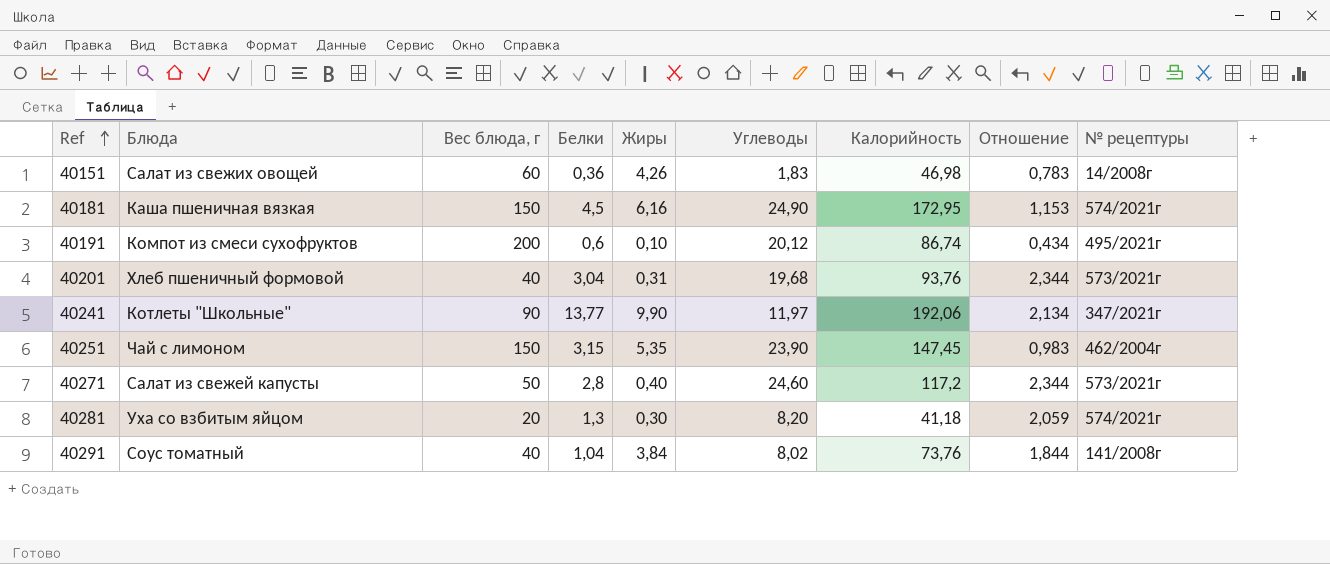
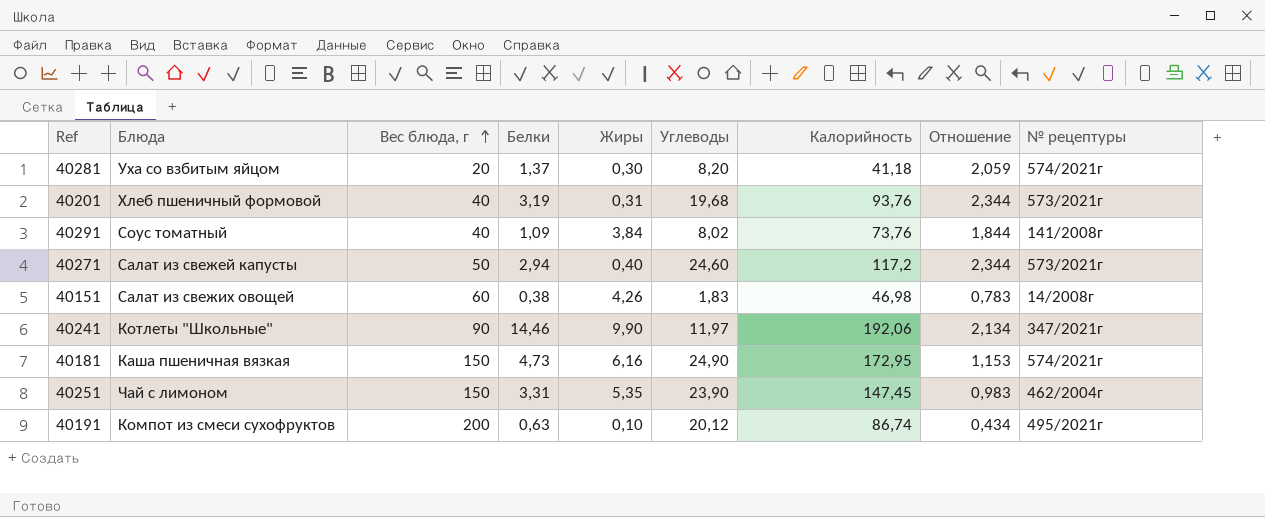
row order: Ref ascending -> Вес блюда, г ascending
40281 | Белки: 1,3 -> 1,37
40201 | Белки: 3,04 -> 3,19
40291 | Белки: 1,04 -> 1,09
40271 | Белки: 2,8 -> 2,94
40151 | Белки: 0,36 -> 0,38
40241 | Белки: 13,77 -> 14,46
40181 | Белки: 4,5 -> 4,73
40251 | Белки: 3,15 -> 3,31
40191 | Белки: 0,6 -> 0,63

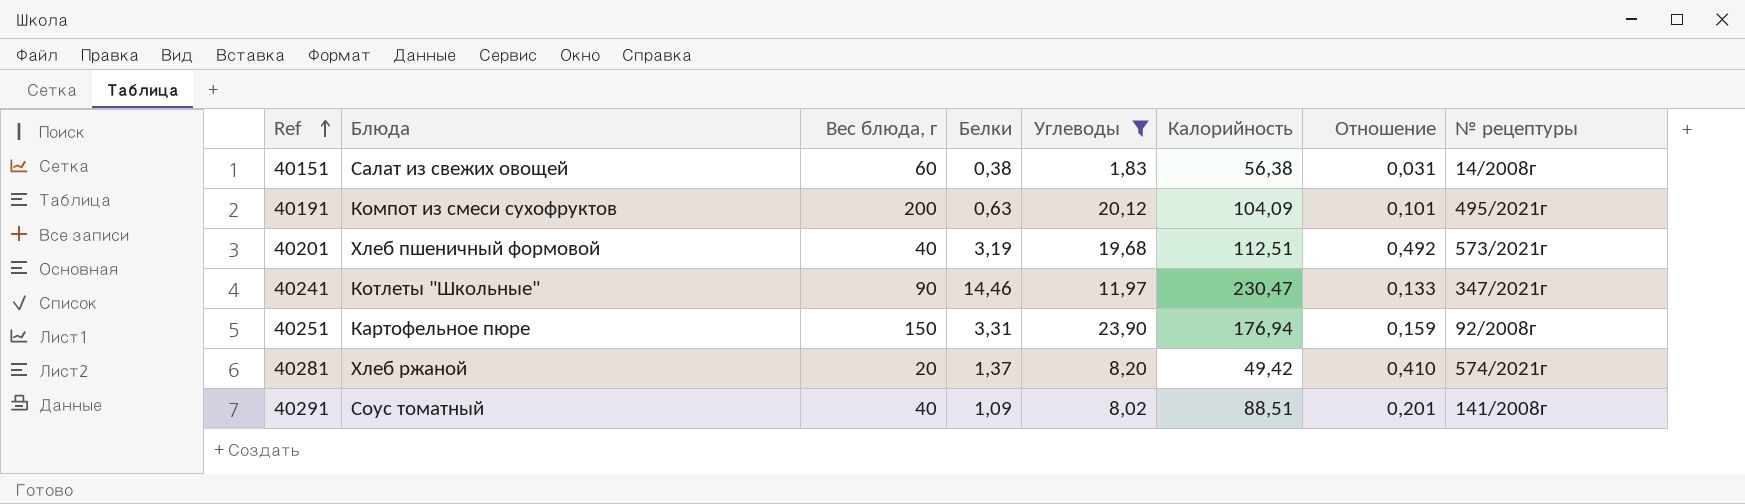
filter: none -> Углеводы <= 23,90
row order: Вес блюда, г ascending -> Ref ascending
column Жиры | position: 5 -> none
column Отношение | formula: [Калорийность] / [Вес блюда, г] -> [Углеводы] / [Вес блюда, г]
40151 | Калорийность: 46,98 -> 56,38
40191 | Калорийность: 86,74 -> 104,09
40201 | Калорийность: 93,76 -> 112,51
40241 | Калорийность: 192,06 -> 230,47
40251 | Блюда: Чай с лимоном -> Картофельное пюре
40251 | Калорийность: 147,45 -> 176,94
40251 | № рецептуры: 462/2004г -> 92/2008г
40281 | Блюда: Уха со взбитым яйцом -> Хлеб ржаной
40281 | Калорийность: 41,18 -> 49,42
40291 | Калорийность: 73,76 -> 88,51

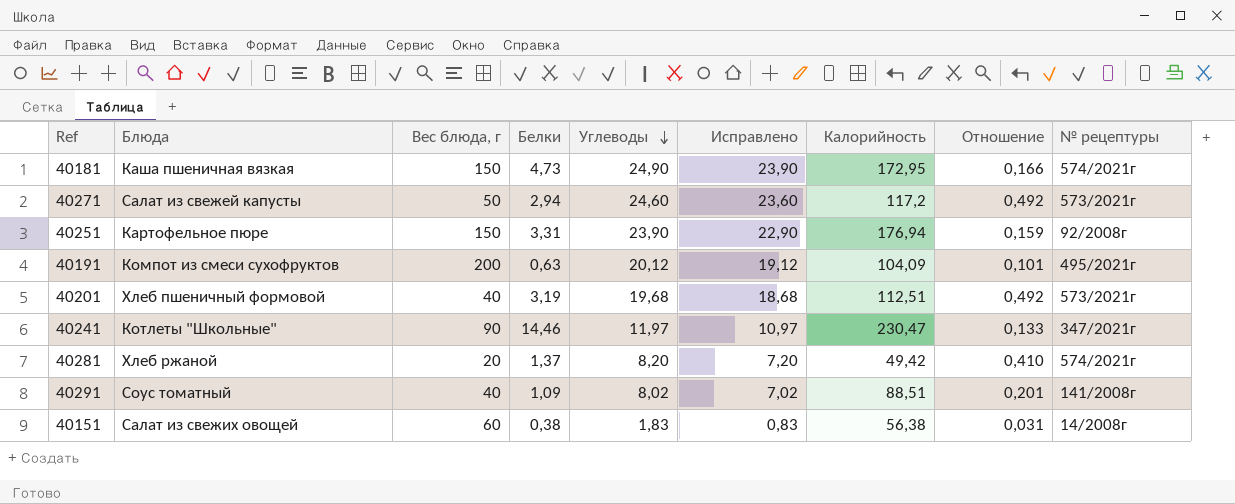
filter: Углеводы <= 23,90 -> none
row order: Ref ascending -> Углеводы descending
column Исправлено | formula: none -> [Углеводы] - 1

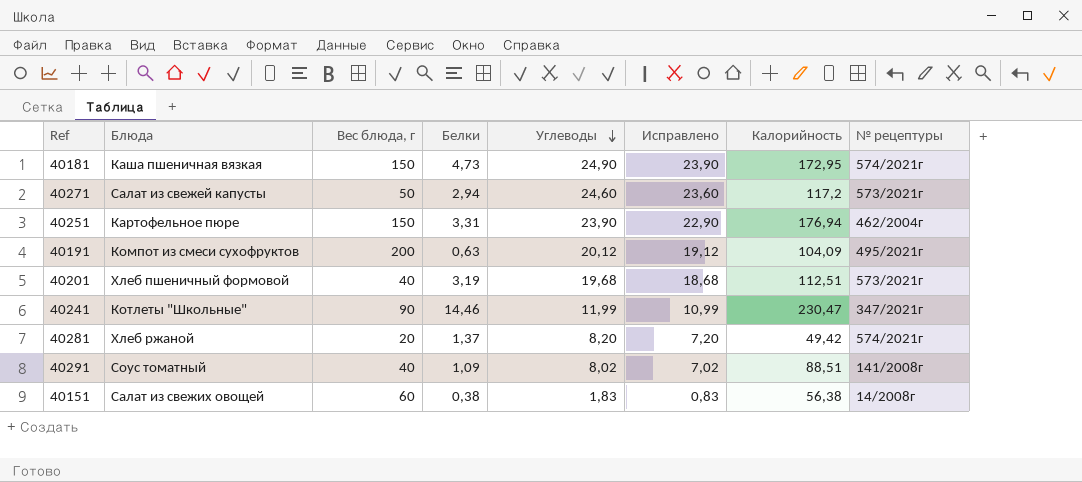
column Отношение | formula: [Углеводы] / [Вес блюда, г] -> none
40251 | № рецептуры: 92/2008г -> 462/2004г
40241 | Углеводы: 11,97 -> 11,99
40241 | Исправлено: 10,97 -> 10,99

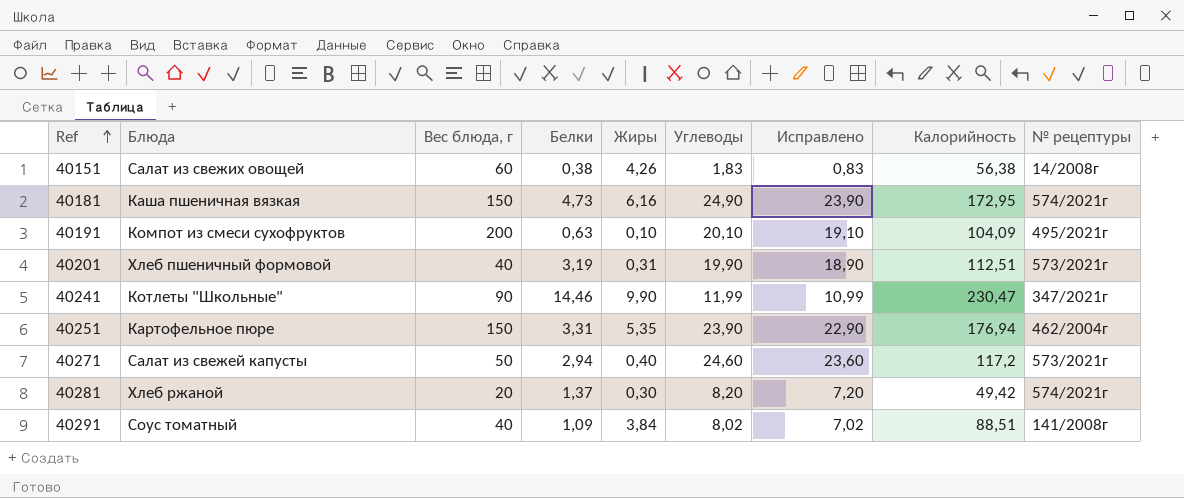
row order: Углеводы descending -> Ref ascending
column Жиры | position: none -> 5
40191 | Углеводы: 20,12 -> 20,10
40191 | Исправлено: 19,12 -> 19,10
40201 | Углеводы: 19,68 -> 19,90
40201 | Исправлено: 18,68 -> 18,90

